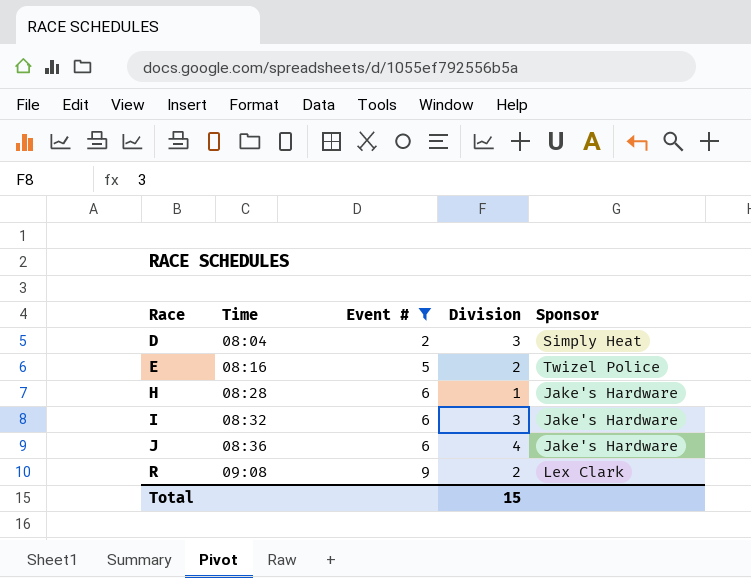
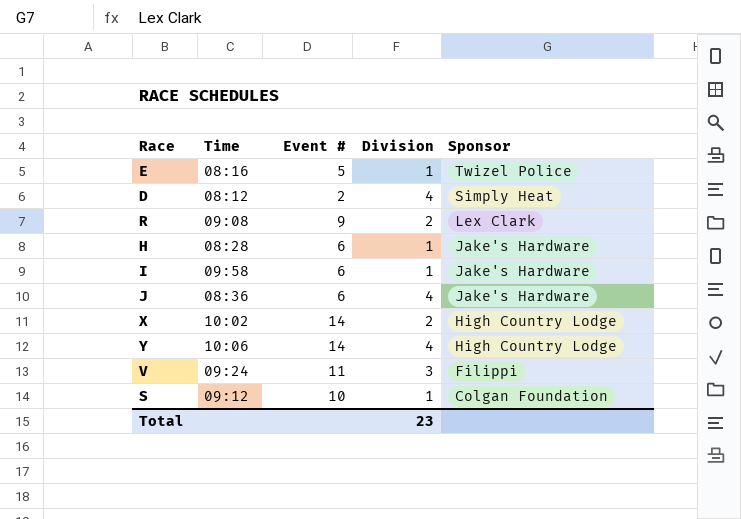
filter: Event # <= 9 -> none
row order: Race ascending -> Sponsor descending
E | Division: 2 -> 1
D | Time: 08:04 -> 08:12
D | Division: 3 -> 4
I | Time: 08:32 -> 09:58
I | Division: 3 -> 1
Total | Division: 15 -> 23

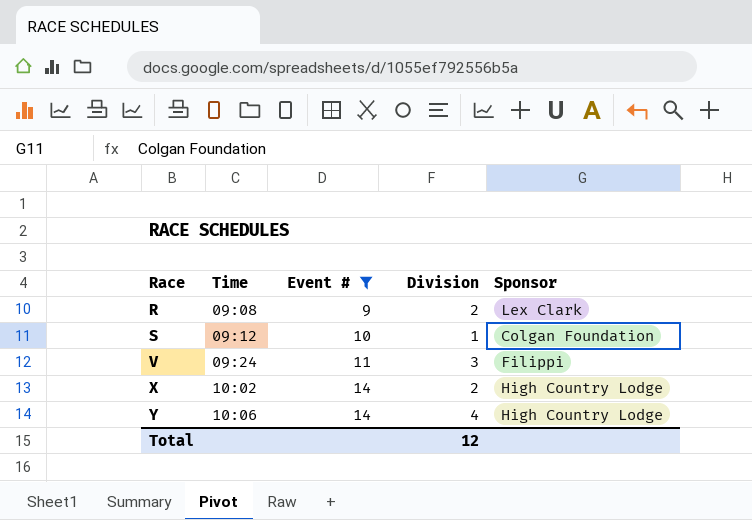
filter: none -> Event # >= 9
row order: Sponsor descending -> Race ascending
Total | Division: 23 -> 12

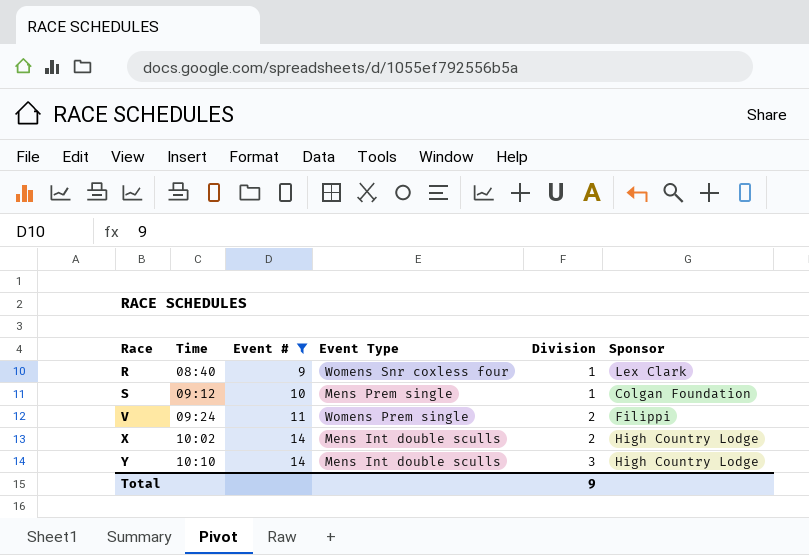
column Event Type | position: none -> 4
R | Time: 09:08 -> 08:40
R | Division: 2 -> 1
V | Division: 3 -> 2
Y | Time: 10:06 -> 10:10
Y | Division: 4 -> 3
Total | Division: 12 -> 9

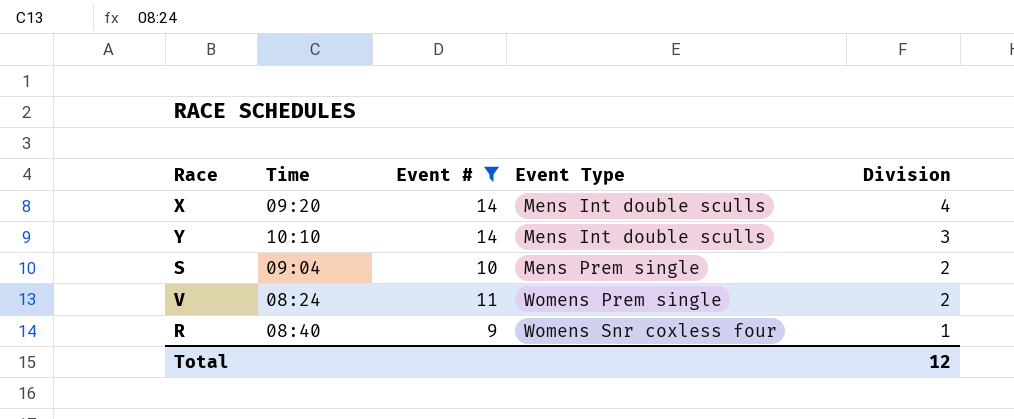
row order: Race ascending -> Event Type ascending
column Sponsor | position: 6 -> none
X | Time: 10:02 -> 09:20
X | Division: 2 -> 4
S | Time: 09:12 -> 09:04
S | Division: 1 -> 2
V | Time: 09:24 -> 08:24
Total | Division: 9 -> 12

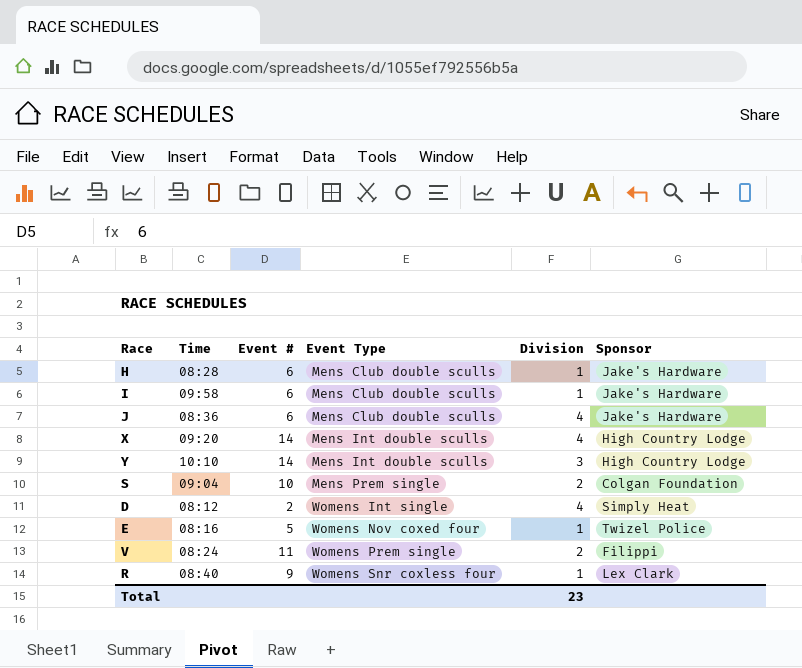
filter: Event # >= 9 -> none
column Sponsor | position: none -> 6
Total | Division: 12 -> 23

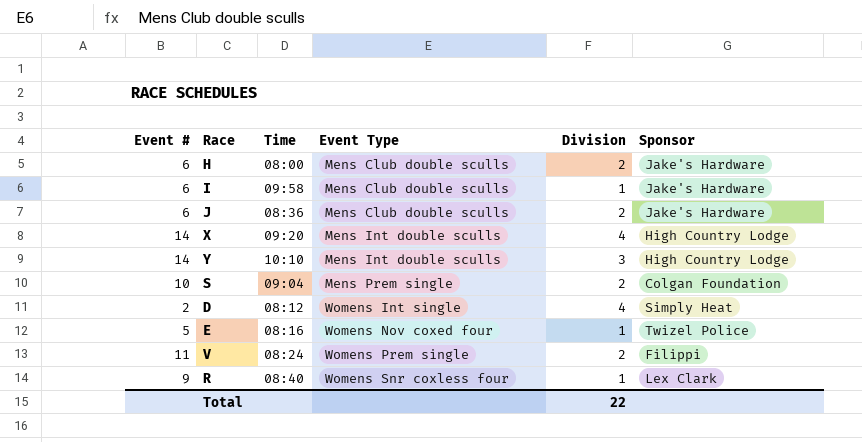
column Event # | position: 3 -> 1
H | Time: 08:28 -> 08:00
H | Division: 1 -> 2
J | Division: 4 -> 2
Total | Division: 23 -> 22

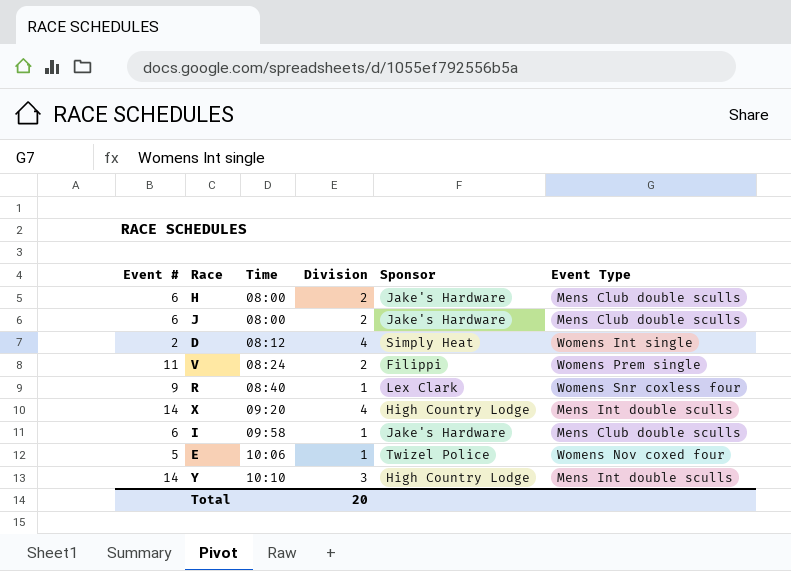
row order: Event Type ascending -> Time ascending
column Event Type | position: 4 -> 6
row S: 10 | 09:04 | Mens Prem single | 2 | Colgan Foundation -> none
J | Time: 08:36 -> 08:00
E | Time: 08:16 -> 10:06
Total | Division: 22 -> 20

